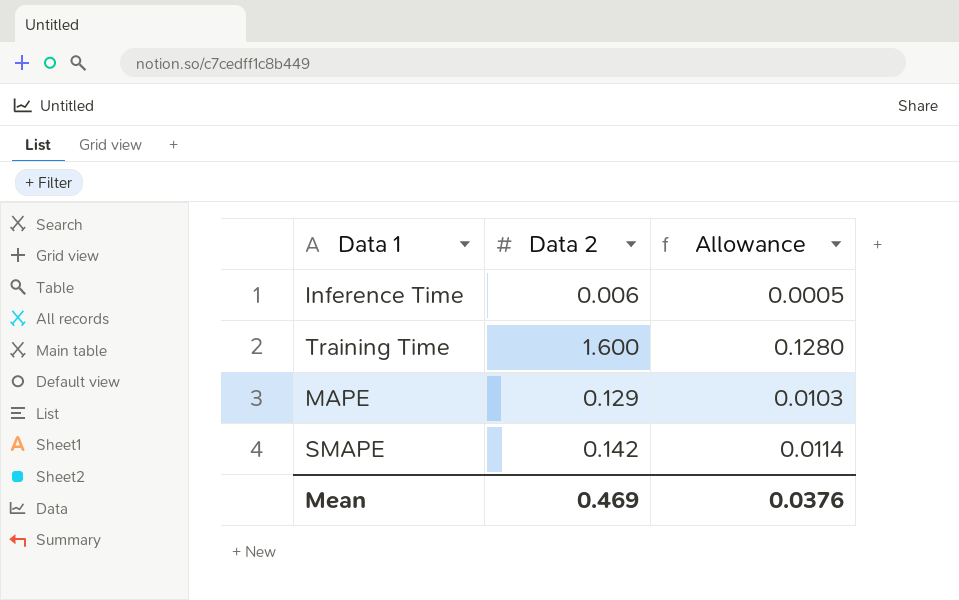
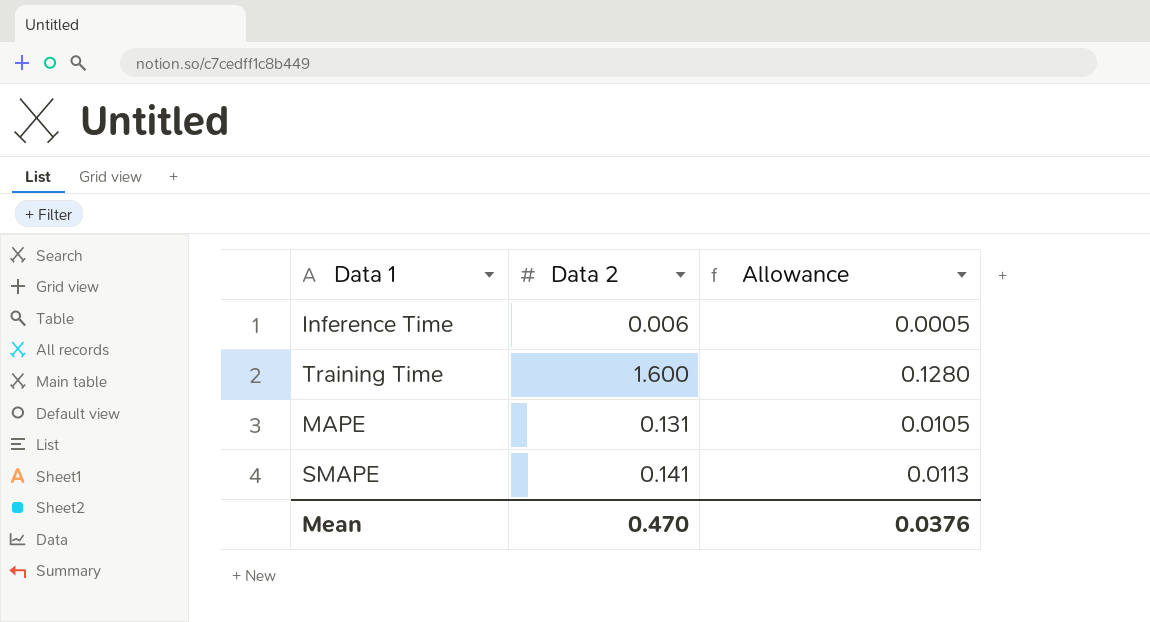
MAPE | Data 2: 0.129 -> 0.131
MAPE | Allowance: 0.0103 -> 0.0105
SMAPE | Data 2: 0.142 -> 0.141
SMAPE | Allowance: 0.0114 -> 0.0113
Mean | Data 2: 0.469 -> 0.470

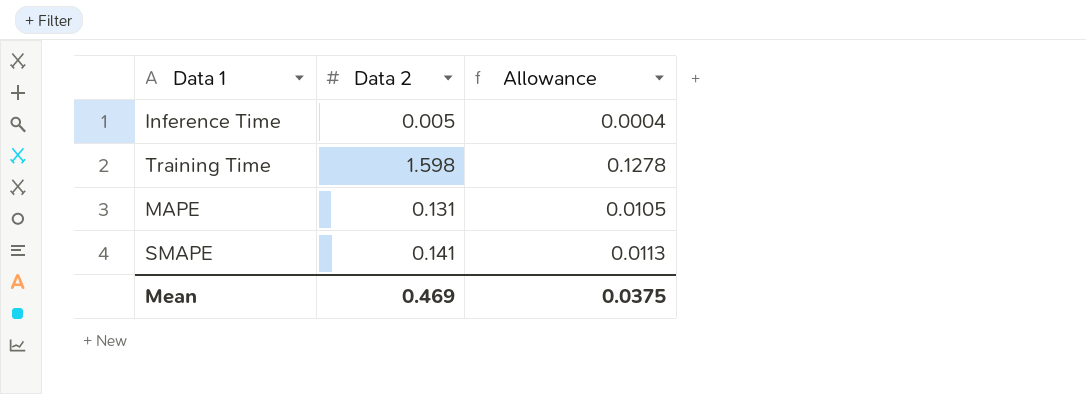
Inference Time | Data 2: 0.006 -> 0.005
Inference Time | Allowance: 0.0005 -> 0.0004
Training Time | Data 2: 1.600 -> 1.598
Training Time | Allowance: 0.1280 -> 0.1278
Mean | Data 2: 0.470 -> 0.469
Mean | Allowance: 0.0376 -> 0.0375

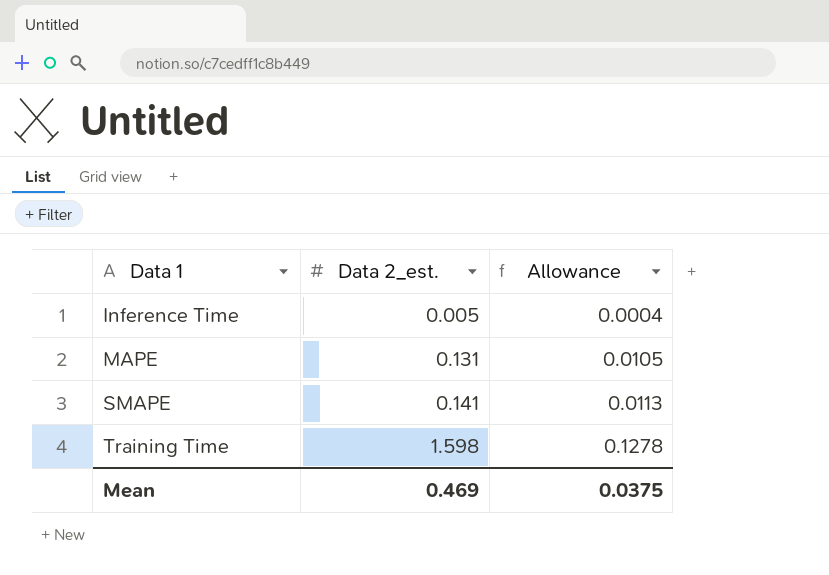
row order: none -> Data 1 ascending
column name: Data 2 -> Data 2_est.

